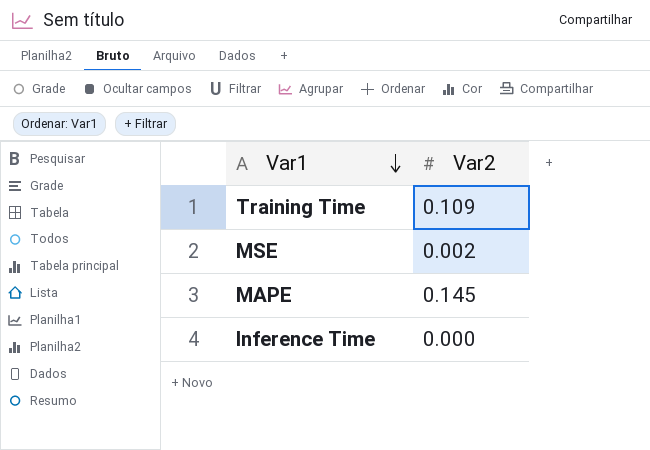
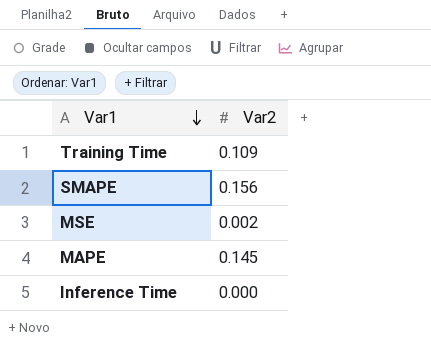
row SMAPE: none -> 0.156

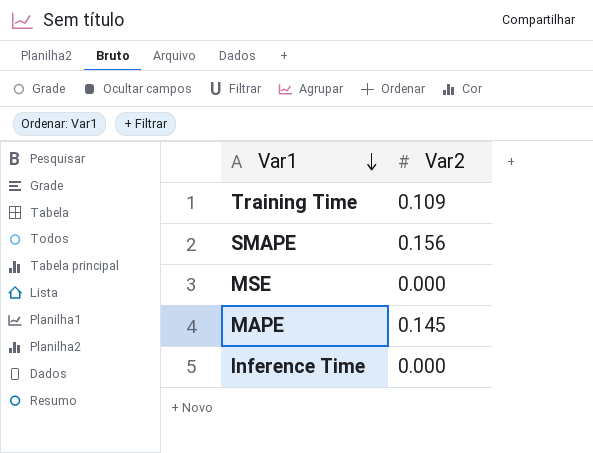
MSE | Var2: 0.002 -> 0.000

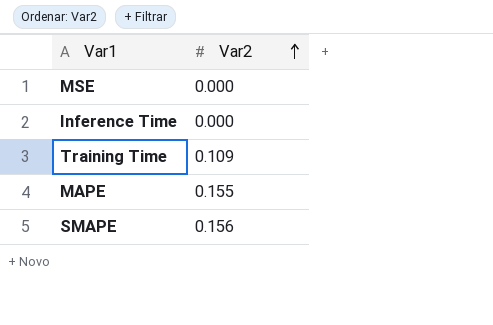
row order: Var1 descending -> Var2 ascending
MAPE | Var2: 0.145 -> 0.155

